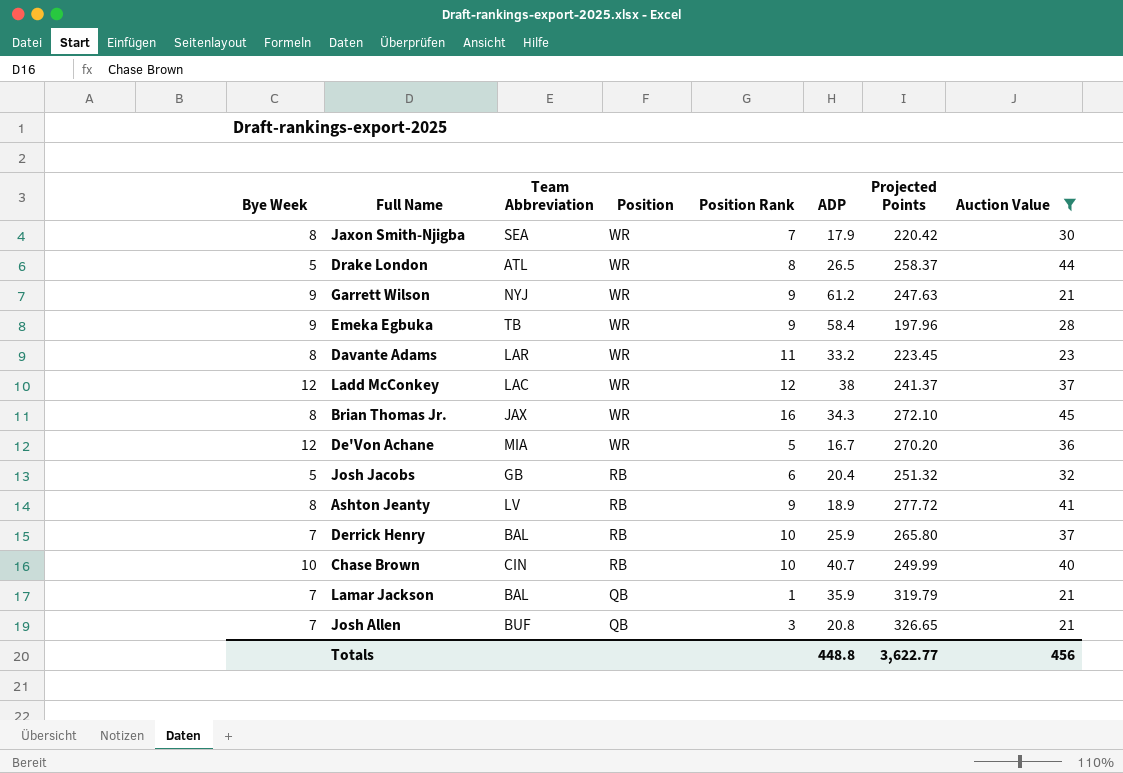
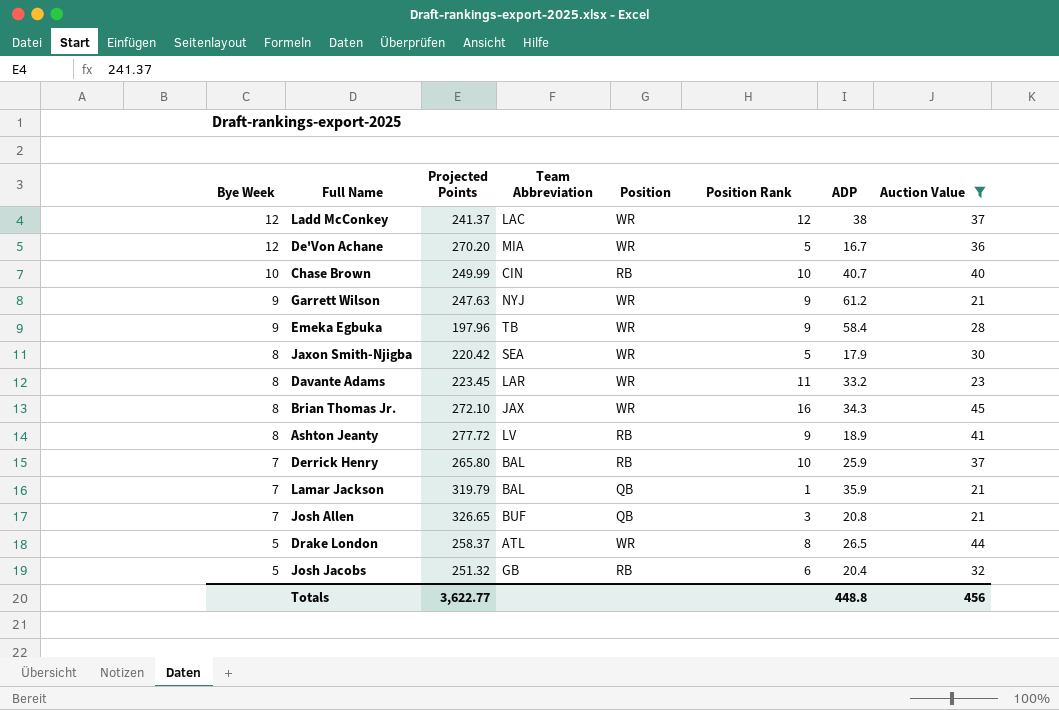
row order: Position descending -> Bye Week descending
column Projected Points | position: 7 -> 3
Jaxon Smith-Njigba | Position Rank: 7 -> 5

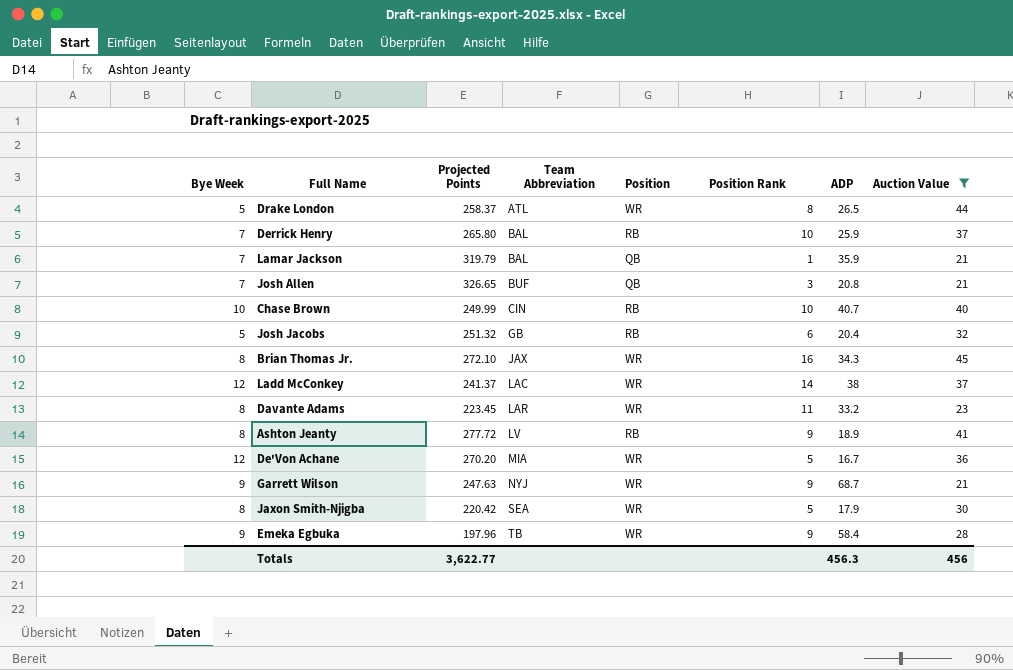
row order: Bye Week descending -> Team Abbreviation ascending
Ladd McConkey | Position Rank: 12 -> 14
Garrett Wilson | ADP: 61.2 -> 68.7
Totals | ADP: 448.8 -> 456.3

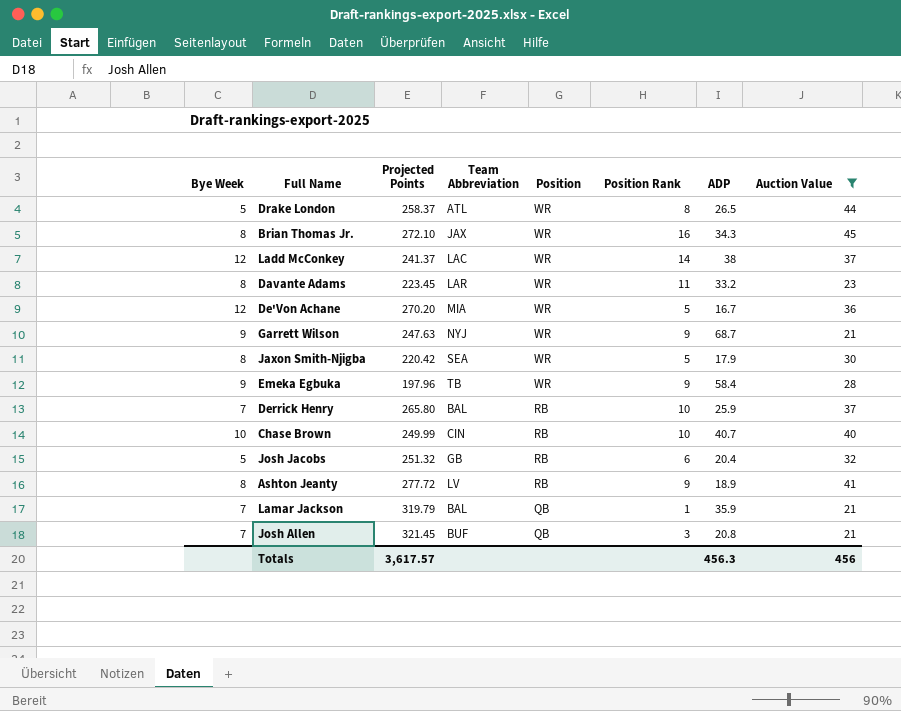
row order: Team Abbreviation ascending -> Position descending
Josh Allen | Projected Points: 326.65 -> 321.45
Totals | Projected Points: 3,622.77 -> 3,617.57

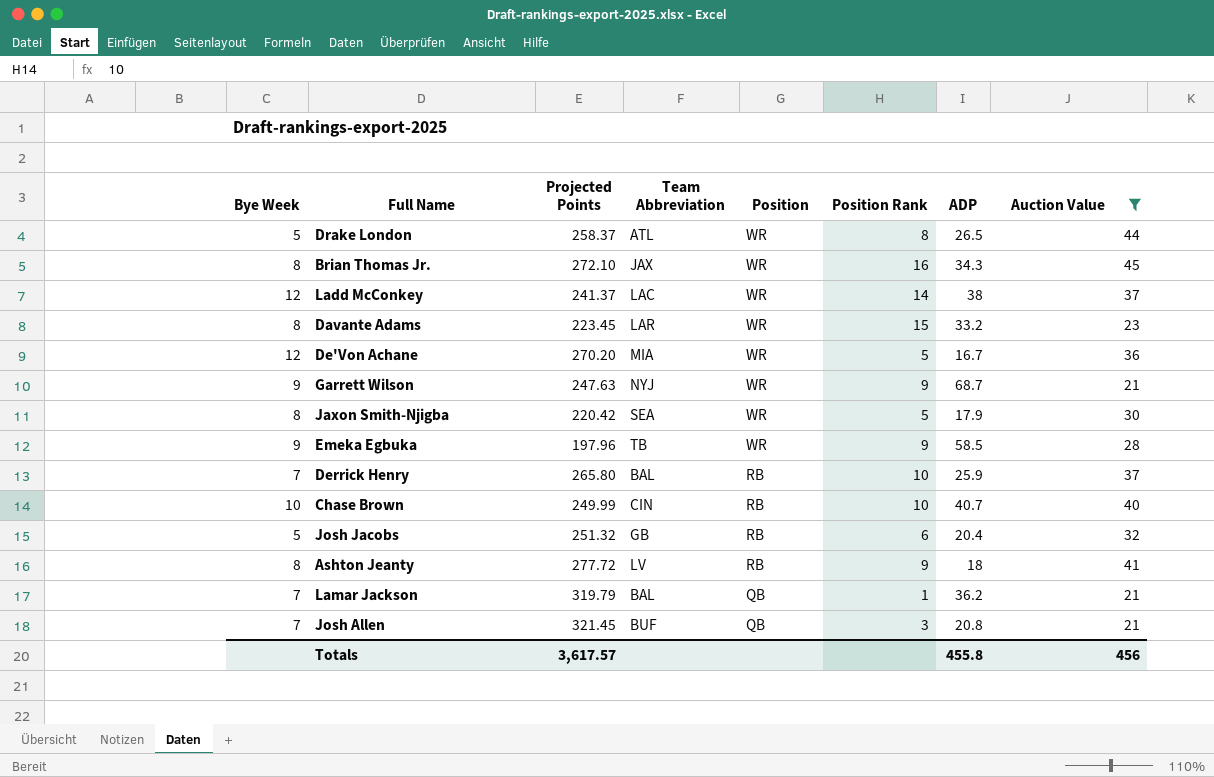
Davante Adams | Position Rank: 11 -> 15
Emeka Egbuka | ADP: 58.4 -> 58.5
Ashton Jeanty | ADP: 18.9 -> 18
Lamar Jackson | ADP: 35.9 -> 36.2
Totals | ADP: 456.3 -> 455.8

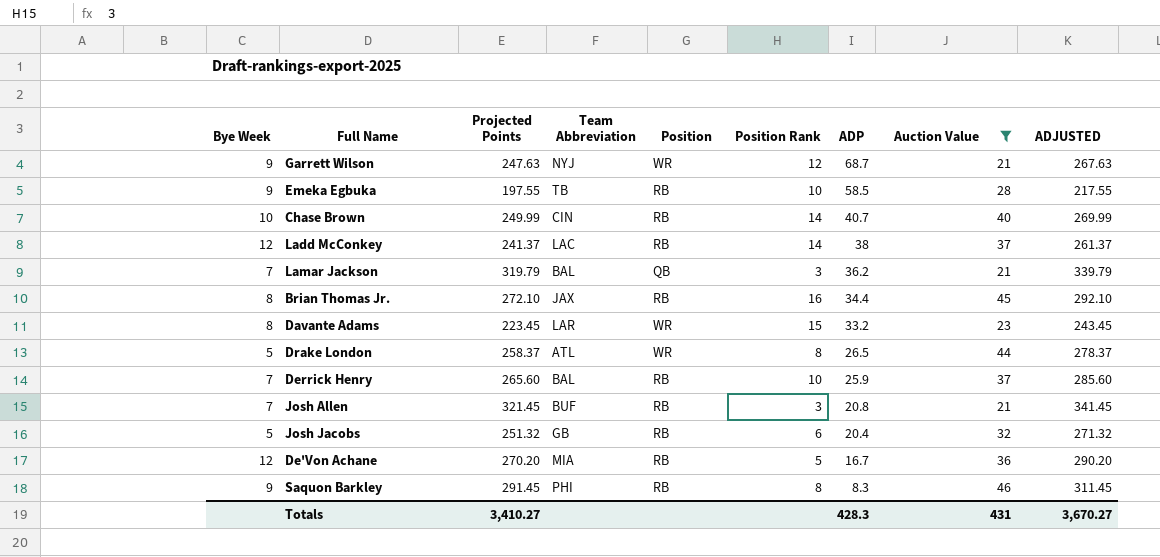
row order: Position descending -> ADP descending
column ADJUSTED | formula: none -> [Projected Points] + 20
row Jaxon Smith-Njigba: 8 | 220.42 | SEA | WR | 5 | 17.9 | 30 -> none
row Ashton Jeanty: 8 | 277.72 | LV | RB | 9 | 18 | 41 -> none
Garrett Wilson | Position Rank: 9 -> 12
Emeka Egbuka | Projected Points: 197.96 -> 197.55
Emeka Egbuka | Position: WR -> RB
Emeka Egbuka | Position Rank: 9 -> 10
Chase Brown | Position Rank: 10 -> 14
Ladd McConkey | Position: WR -> RB
Lamar Jackson | Position Rank: 1 -> 3
Brian Thomas Jr. | Position: WR -> RB
Brian Thomas Jr. | ADP: 34.3 -> 34.4
Derrick Henry | Projected Points: 265.80 -> 265.60
Josh Allen | Position: QB -> RB
De'Von Achane | Position: WR -> RB
row Saquon Barkley: none -> 9 | 291.45 | PHI | RB | 8 | 8.3 | 46 | 311.45
Totals | Projected Points: 3,617.57 -> 3,410.27
Totals | ADP: 455.8 -> 428.3
Totals | Auction Value: 456 -> 431

